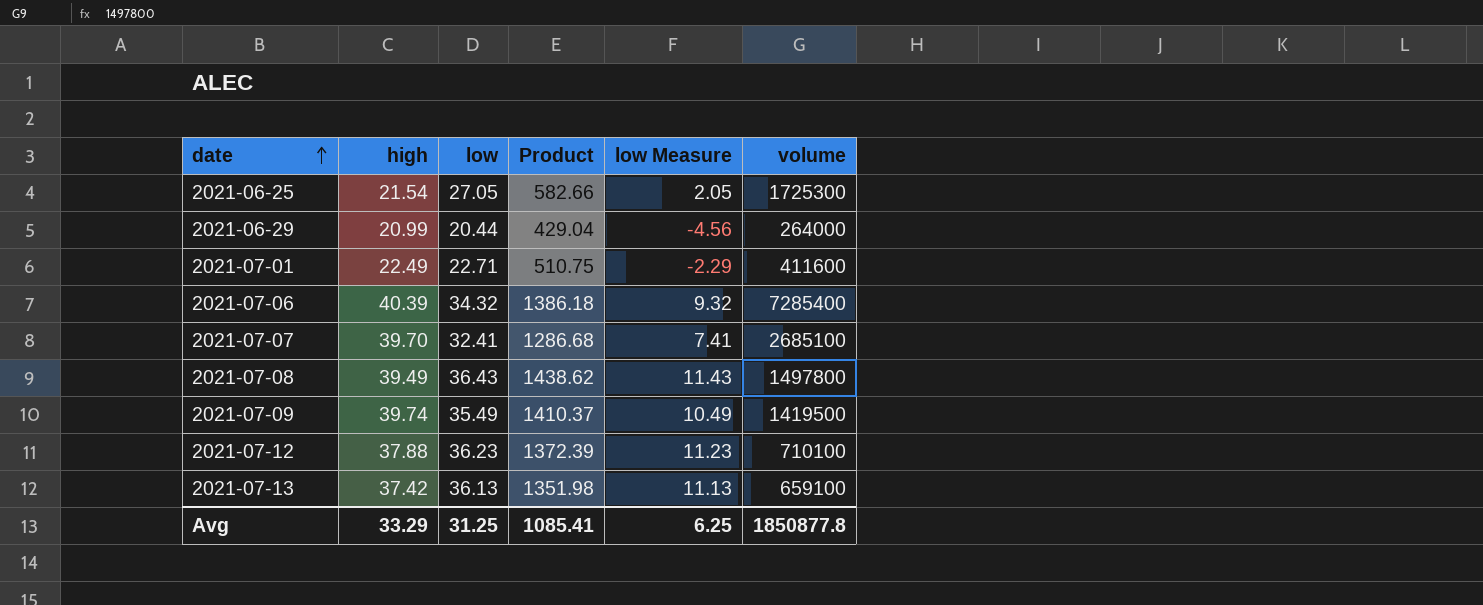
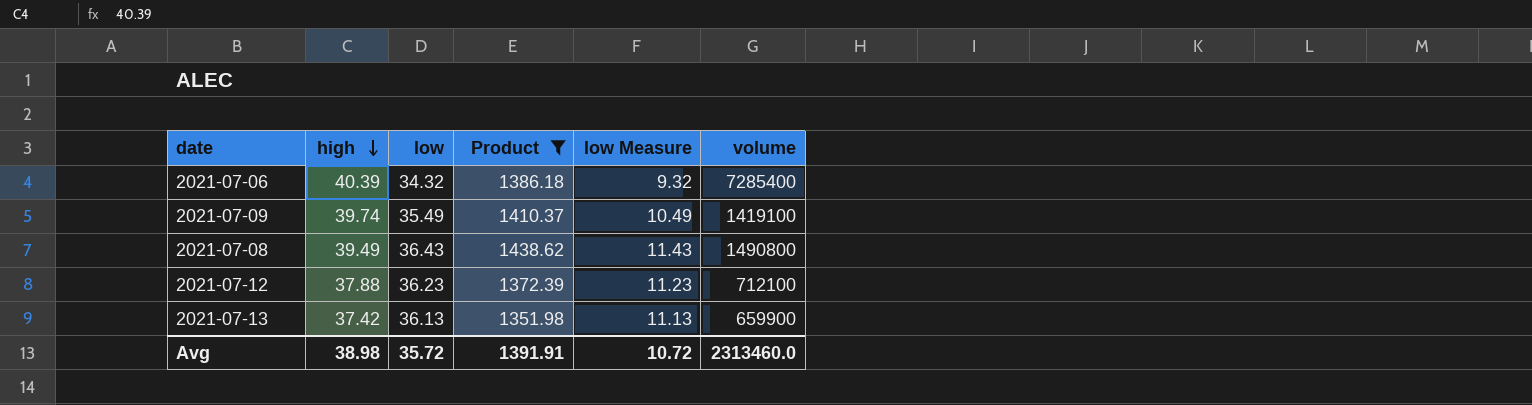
filter: none -> Product >= 1351.98
row order: date ascending -> high descending
2021-07-09 | volume: 1419500 -> 1419100
2021-07-08 | volume: 1497800 -> 1490800
2021-07-12 | volume: 710100 -> 712100
2021-07-13 | volume: 659100 -> 659900
Avg | high: 33.29 -> 38.98
Avg | low: 31.25 -> 35.72
Avg | Product: 1085.41 -> 1391.91
Avg | low Measure: 6.25 -> 10.72
Avg | volume: 1850877.8 -> 2313460.0

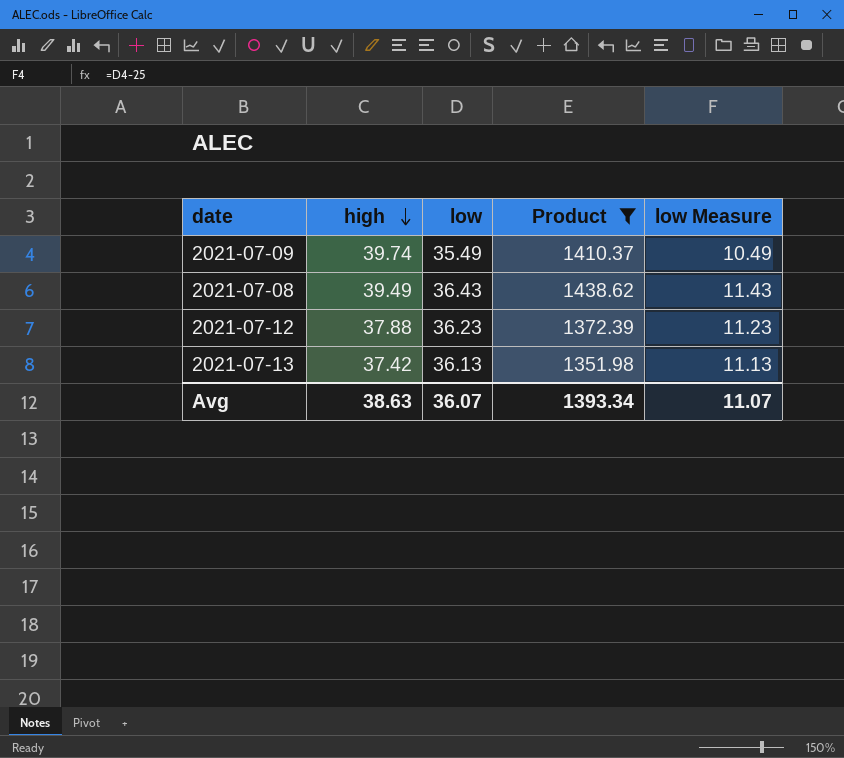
column volume | position: 6 -> none
row 2021-07-06: 40.39 | 34.32 | 1386.18 | 9.32 | 7285400 -> none
Avg | high: 38.98 -> 38.63
Avg | low: 35.72 -> 36.07
Avg | Product: 1391.91 -> 1393.34
Avg | low Measure: 10.72 -> 11.07

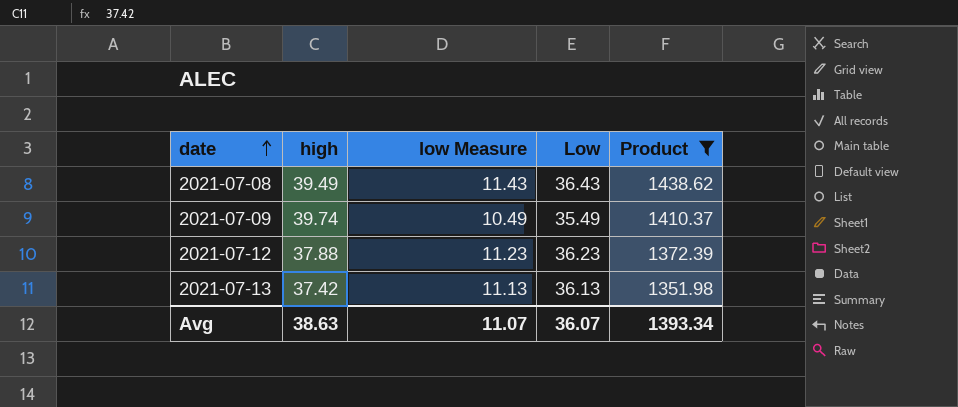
row order: high descending -> date ascending
column low Measure | position: 5 -> 3
column name: low -> Low

